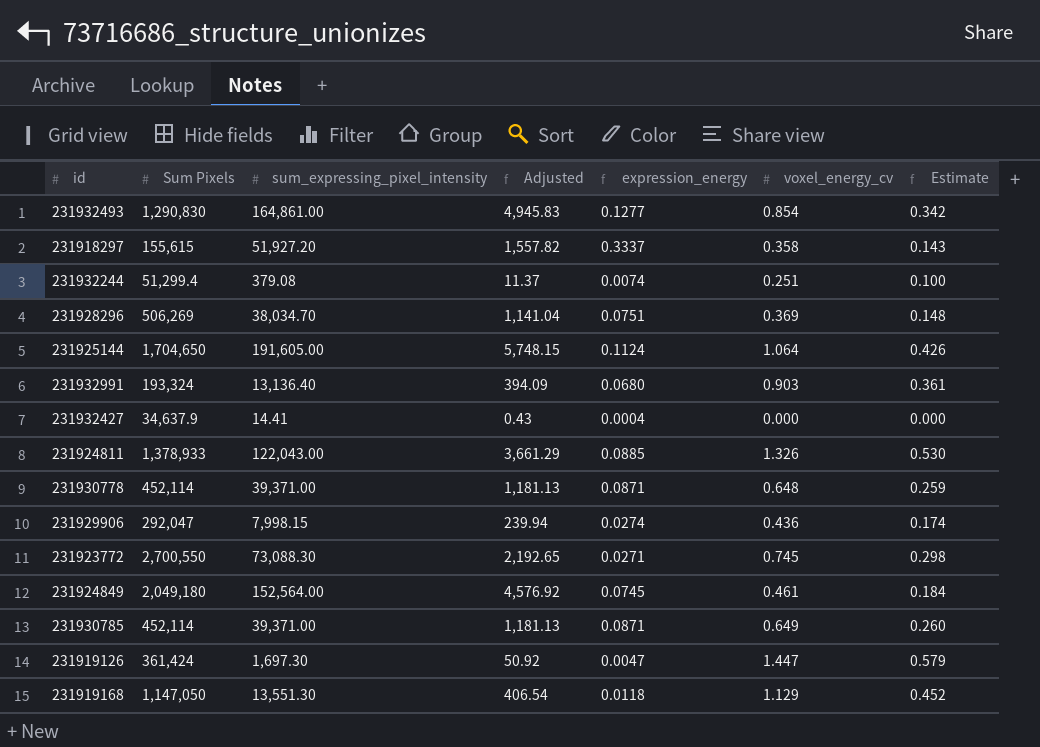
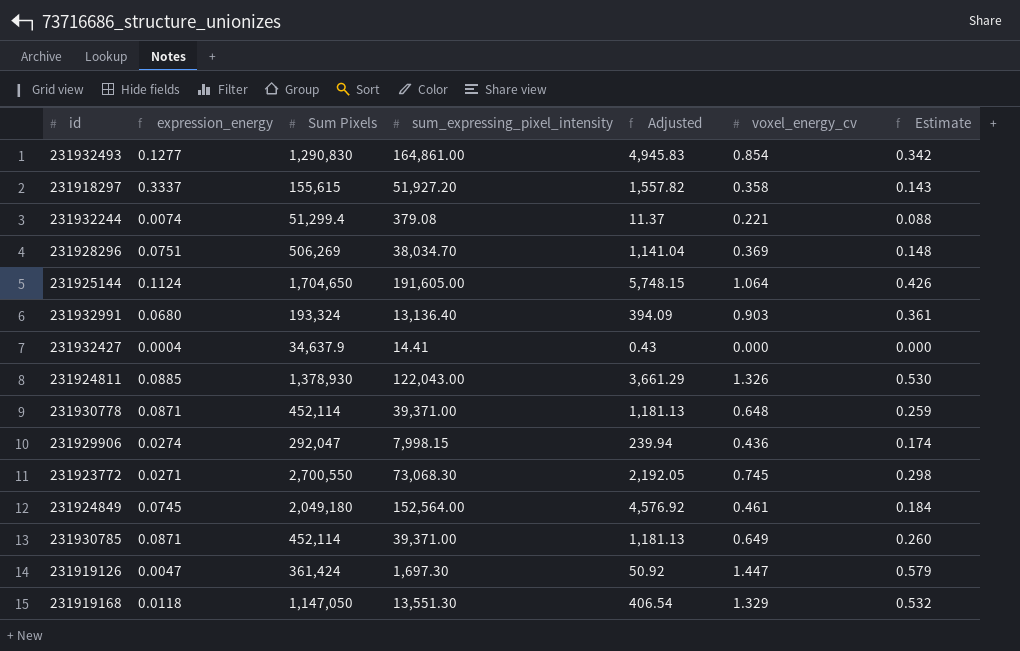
column expression_energy | position: 5 -> 2
231932244 | voxel_energy_cv: 0.251 -> 0.221
231932244 | Estimate: 0.100 -> 0.088
231924811 | Sum Pixels: 1,378,933 -> 1,378,930
231923772 | sum_expressing_pixel_intensity: 73,088.30 -> 73,068.30
231923772 | Adjusted: 2,192.65 -> 2,192.05
231919168 | voxel_energy_cv: 1.129 -> 1.329
231919168 | Estimate: 0.452 -> 0.532

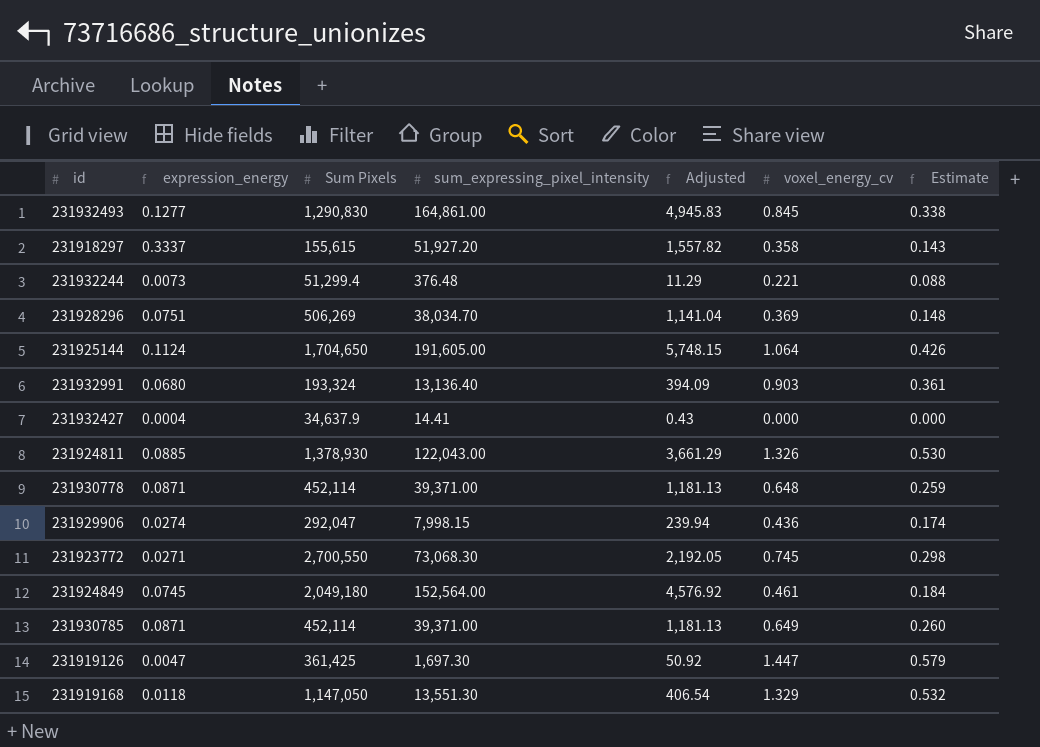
231932493 | voxel_energy_cv: 0.854 -> 0.845
231932493 | Estimate: 0.342 -> 0.338
231932244 | expression_energy: 0.0074 -> 0.0073
231932244 | sum_expressing_pixel_intensity: 379.08 -> 376.48
231932244 | Adjusted: 11.37 -> 11.29
231919126 | Sum Pixels: 361,424 -> 361,425

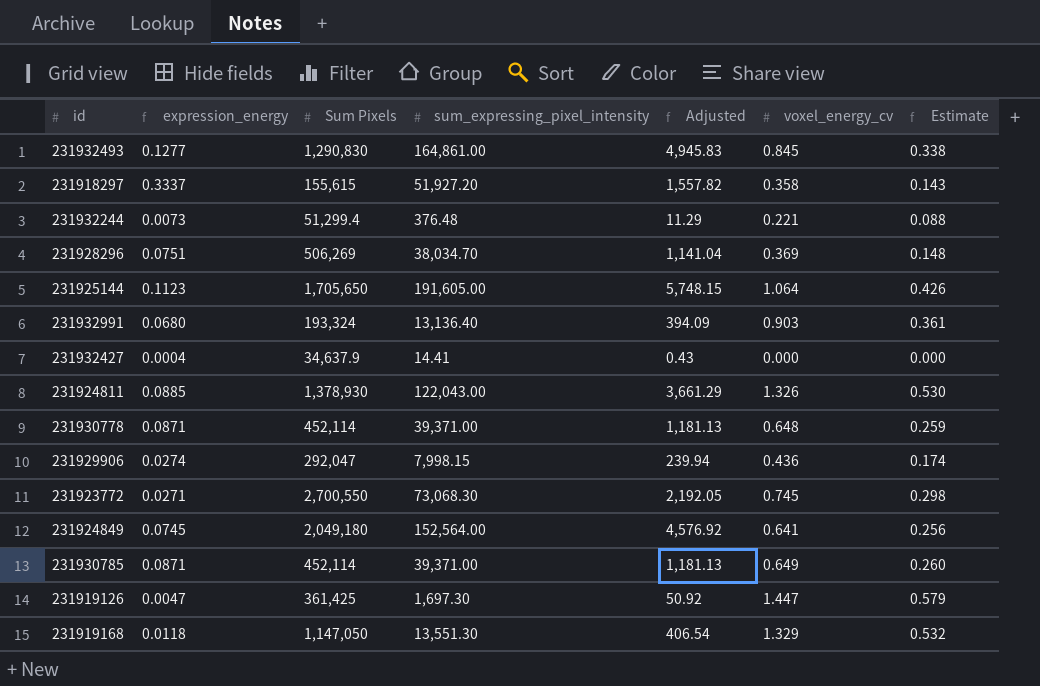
231925144 | expression_energy: 0.1124 -> 0.1123
231925144 | Sum Pixels: 1,704,650 -> 1,705,650
231924849 | voxel_energy_cv: 0.461 -> 0.641
231924849 | Estimate: 0.184 -> 0.256

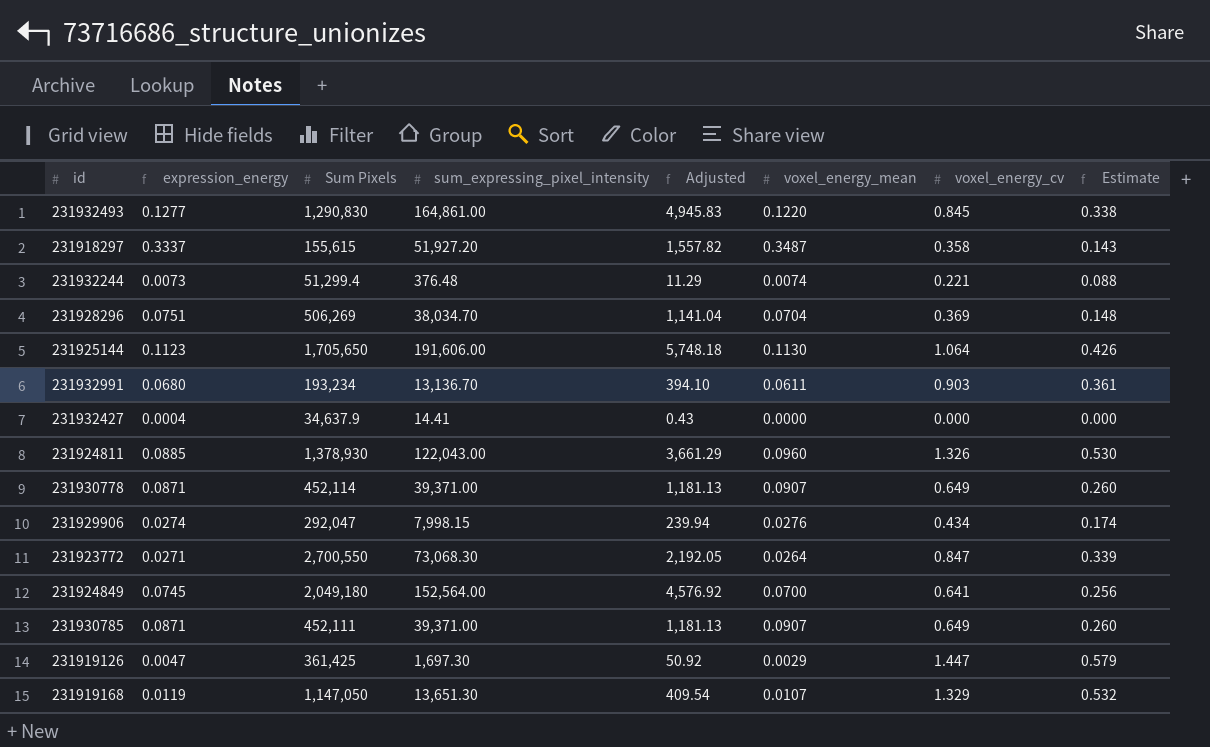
column voxel_energy_mean | position: none -> 6
231925144 | sum_expressing_pixel_intensity: 191,605.00 -> 191,606.00
231925144 | Adjusted: 5,748.15 -> 5,748.18
231932991 | Sum Pixels: 193,324 -> 193,234
231932991 | sum_expressing_pixel_intensity: 13,136.40 -> 13,136.70
231932991 | Adjusted: 394.09 -> 394.10
231930778 | voxel_energy_cv: 0.648 -> 0.649
231930778 | Estimate: 0.259 -> 0.260
231929906 | voxel_energy_cv: 0.436 -> 0.434
231923772 | voxel_energy_cv: 0.745 -> 0.847
231923772 | Estimate: 0.298 -> 0.339
231930785 | Sum Pixels: 452,114 -> 452,111
231919168 | expression_energy: 0.0118 -> 0.0119
231919168 | sum_expressing_pixel_intensity: 13,551.30 -> 13,651.30
231919168 | Adjusted: 406.54 -> 409.54

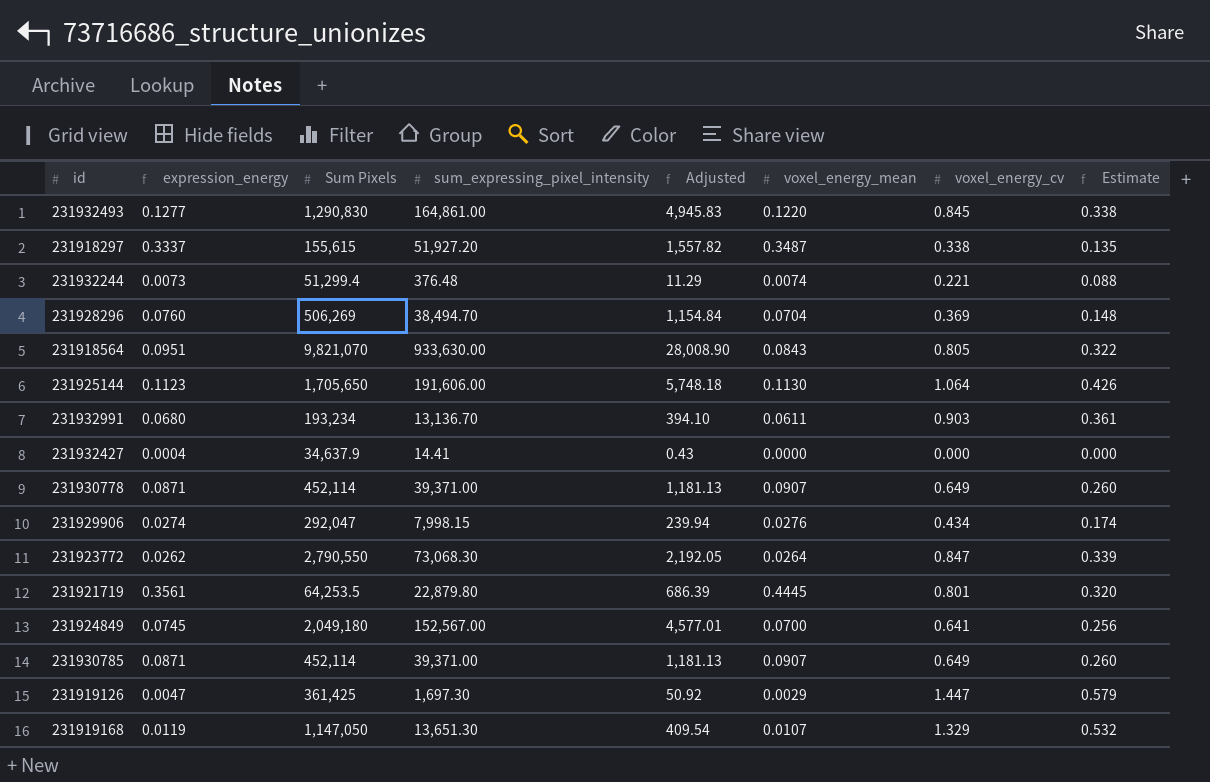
row 231924811: 0.0885 | 1,378,930 | 122,043.00 | 3,661.29 | 0.0960 | 1.326 | 0.530 -> none
231918297 | voxel_energy_cv: 0.358 -> 0.338
231918297 | Estimate: 0.143 -> 0.135
231928296 | expression_energy: 0.0751 -> 0.0760
231928296 | sum_expressing_pixel_intensity: 38,034.70 -> 38,494.70
231928296 | Adjusted: 1,141.04 -> 1,154.84
row 231918564: none -> 0.0951 | 9,821,070 | 933,630.00 | 28,008.90 | 0.0843 | 0.805 | 0.322
231923772 | expression_energy: 0.0271 -> 0.0262
231923772 | Sum Pixels: 2,700,550 -> 2,790,550
row 231921719: none -> 0.3561 | 64,253.5 | 22,879.80 | 686.39 | 0.4445 | 0.801 | 0.320
231924849 | sum_expressing_pixel_intensity: 152,564.00 -> 152,567.00
231924849 | Adjusted: 4,576.92 -> 4,577.01
231930785 | Sum Pixels: 452,111 -> 452,114

